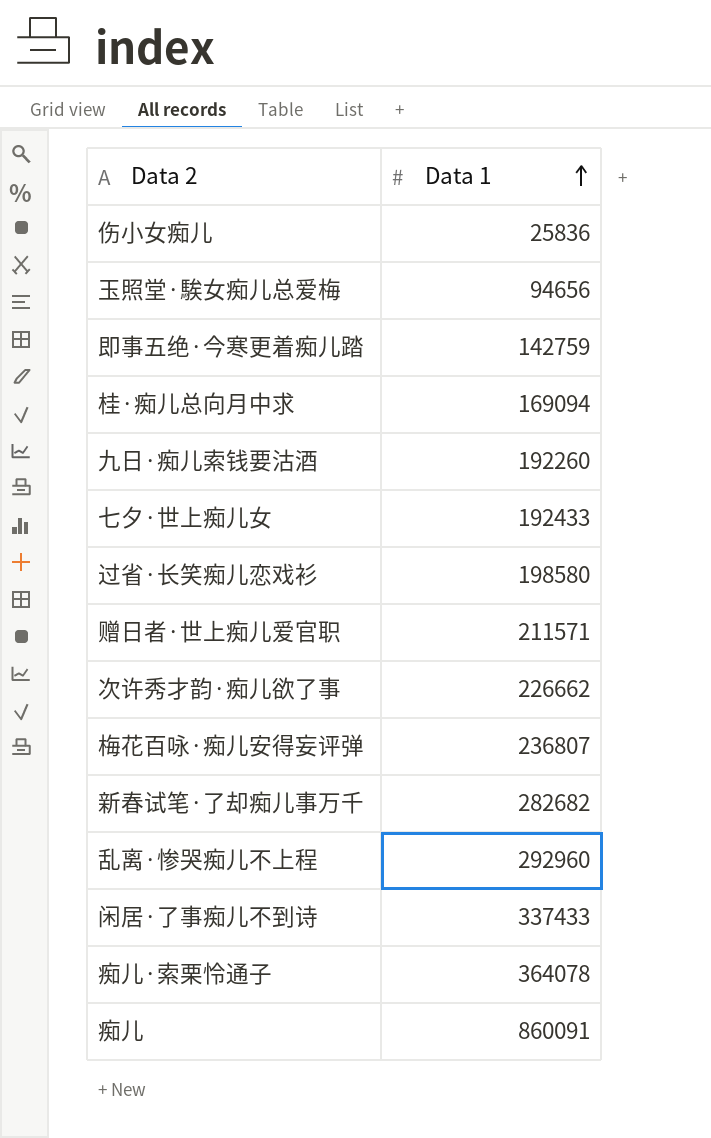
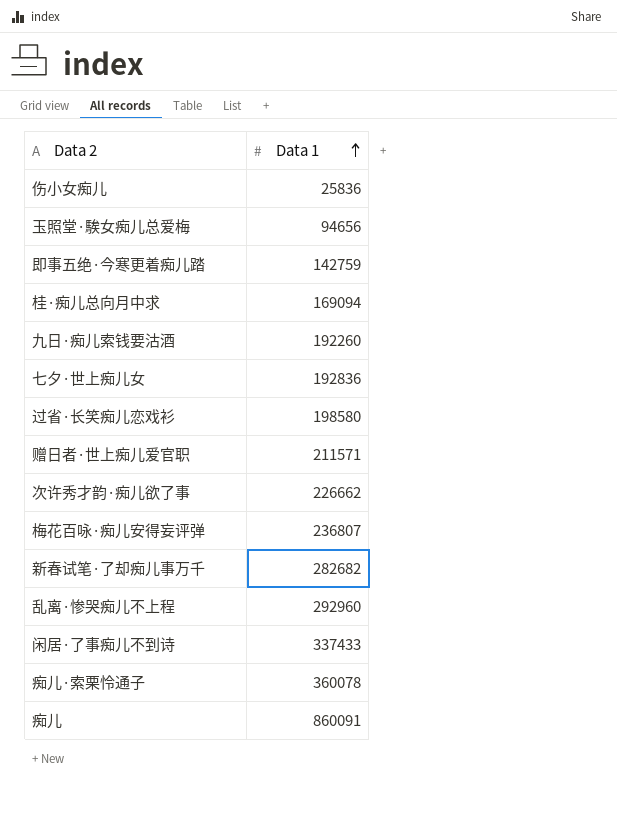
七夕·世上痴儿女 | Data 1: 192433 -> 192836
痴儿·索栗怜通子 | Data 1: 364078 -> 360078

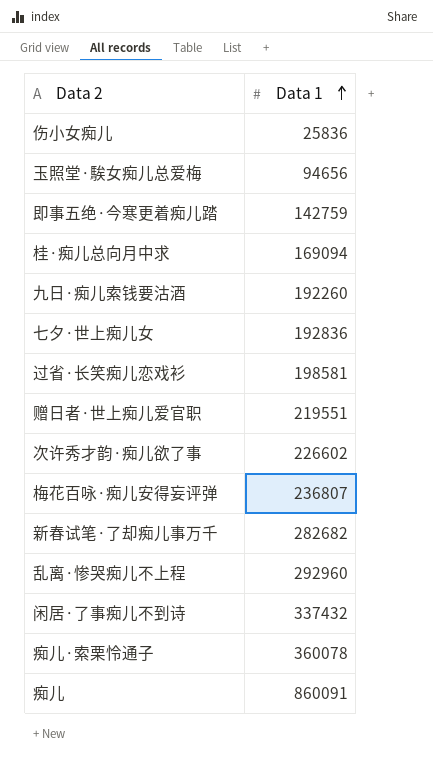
过省·长笑痴儿恋戏衫 | Data 1: 198580 -> 198581
赠日者·世上痴儿爱官职 | Data 1: 211571 -> 219551
次许秀才韵·痴儿欲了事 | Data 1: 226662 -> 226602
闲居·了事痴儿不到诗 | Data 1: 337433 -> 337432

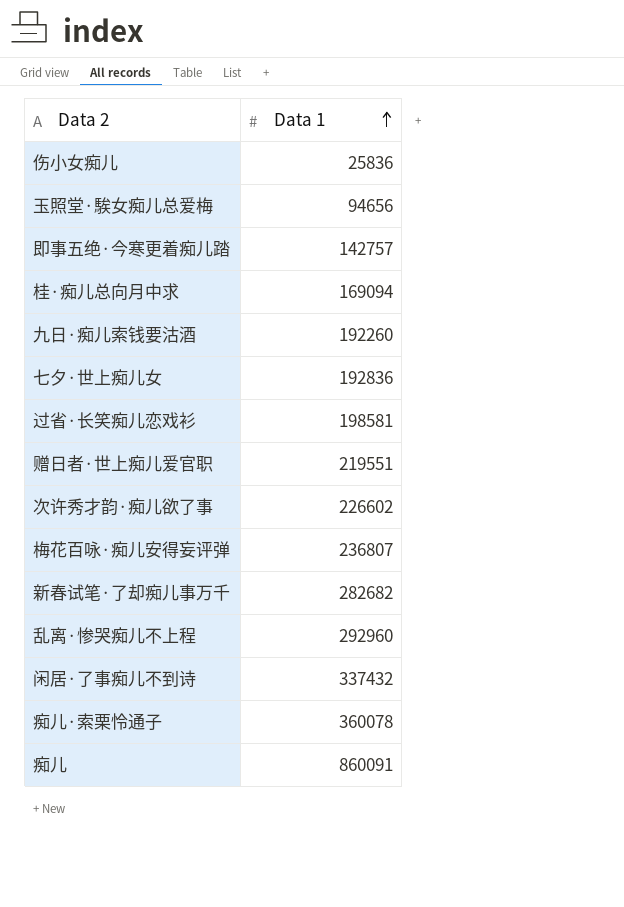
即事五绝·今寒更着痴儿踏 | Data 1: 142759 -> 142757

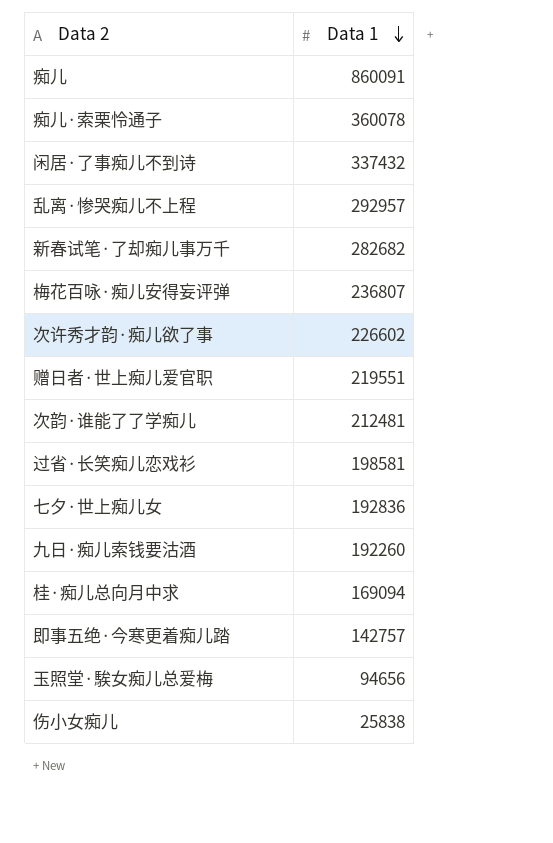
row order: Data 1 ascending -> Data 1 descending
乱离·惨哭痴儿不上程 | Data 1: 292960 -> 292957
row 次韵·谁能了了学痴儿: none -> 212481
伤小女痴儿 | Data 1: 25836 -> 25838

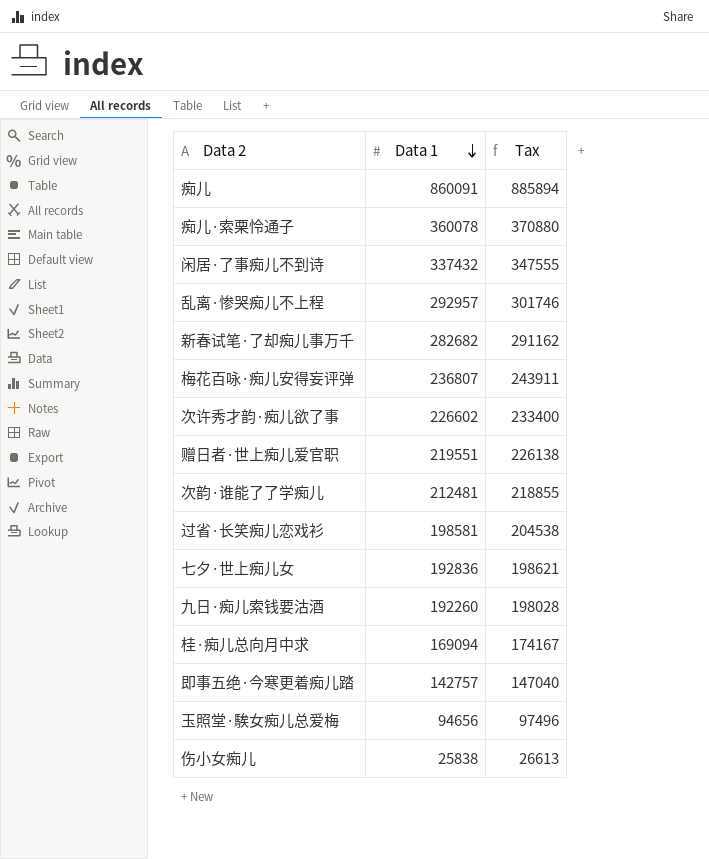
column Tax | formula: none -> [Data 1] * 1.03

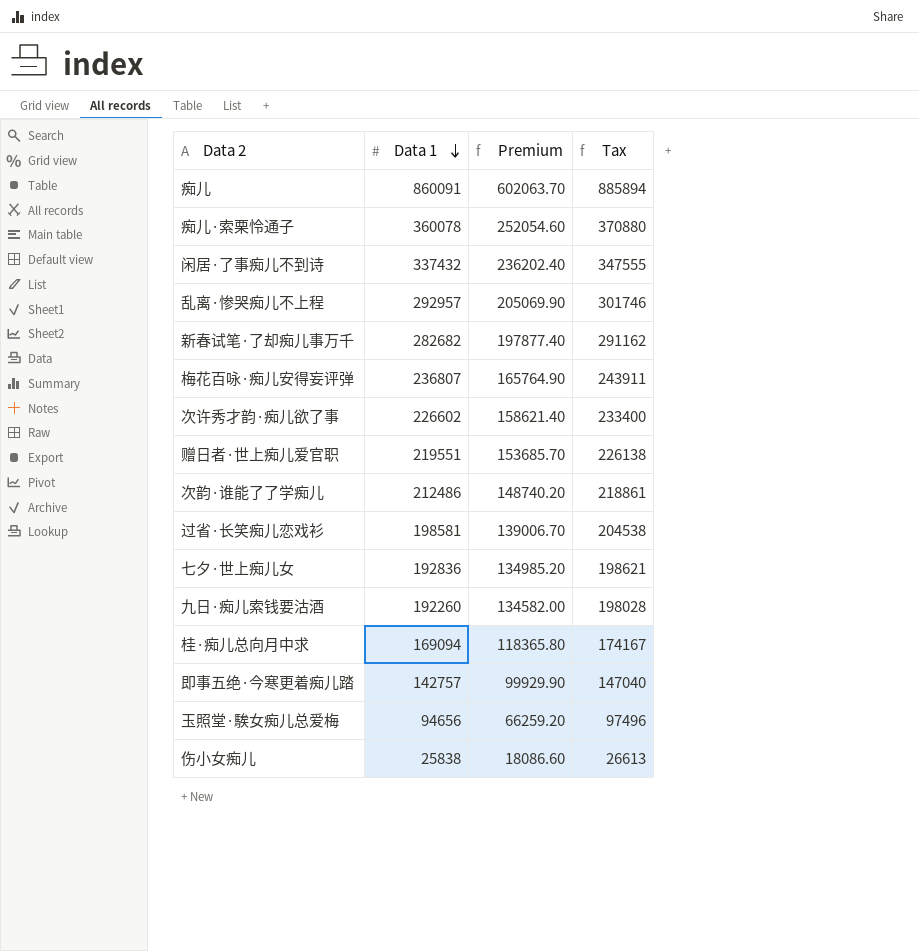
column Premium | formula: none -> [Data 1] * 0.7
次韵·谁能了了学痴儿 | Data 1: 212481 -> 212486
次韵·谁能了了学痴儿 | Tax: 218855 -> 218861

